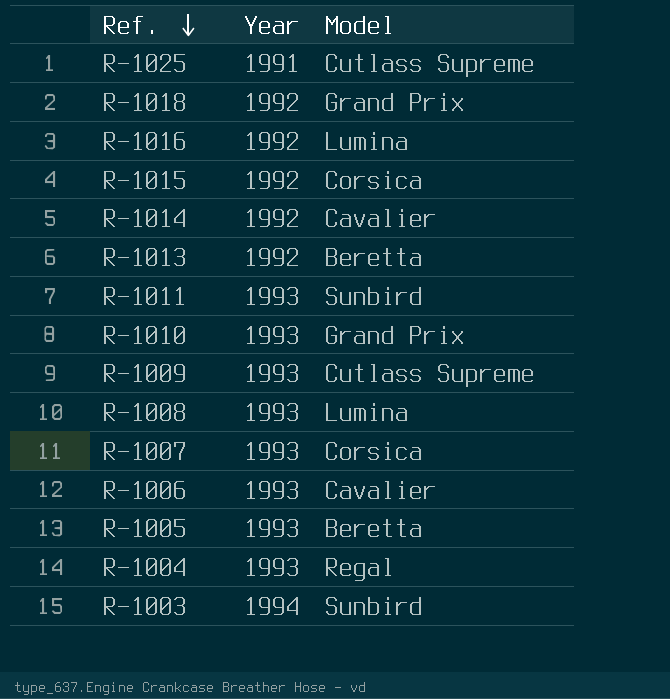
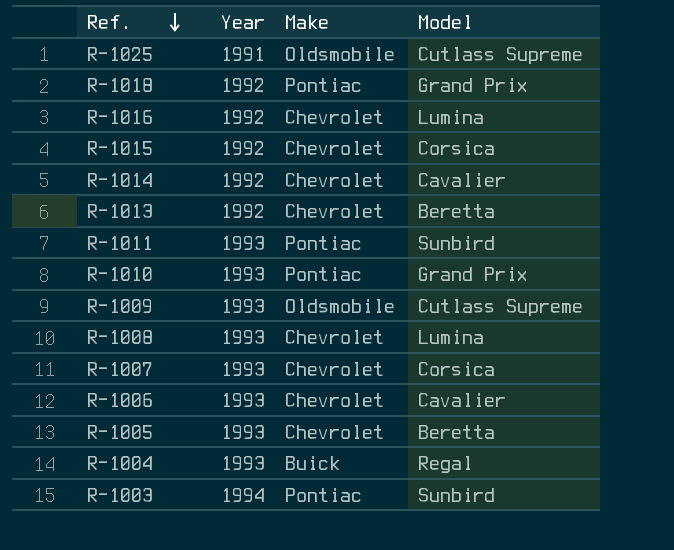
column Make | position: none -> 3

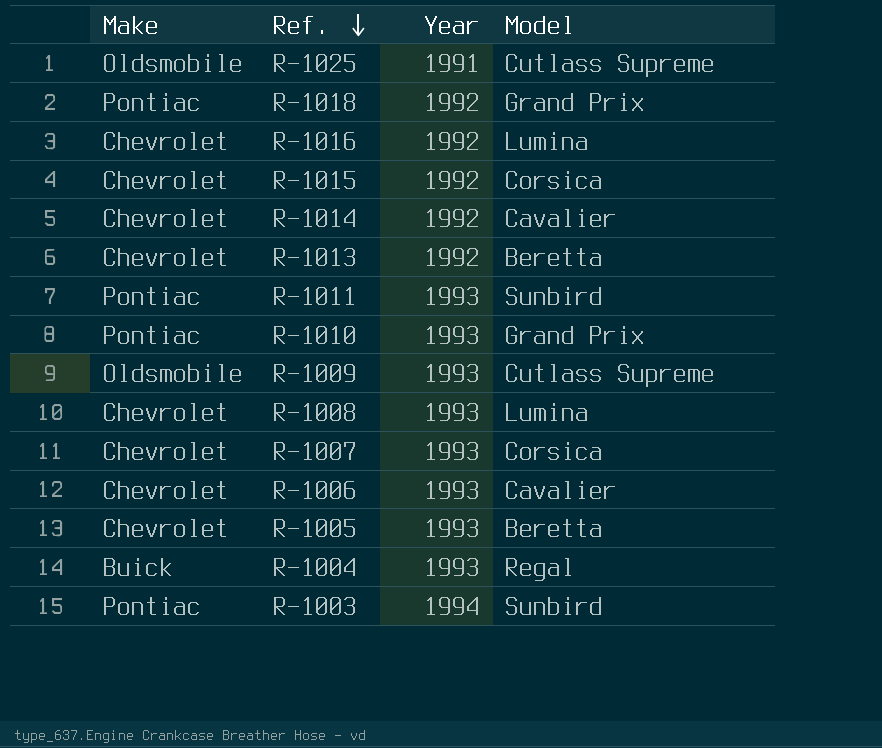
column Make | position: 3 -> 1

